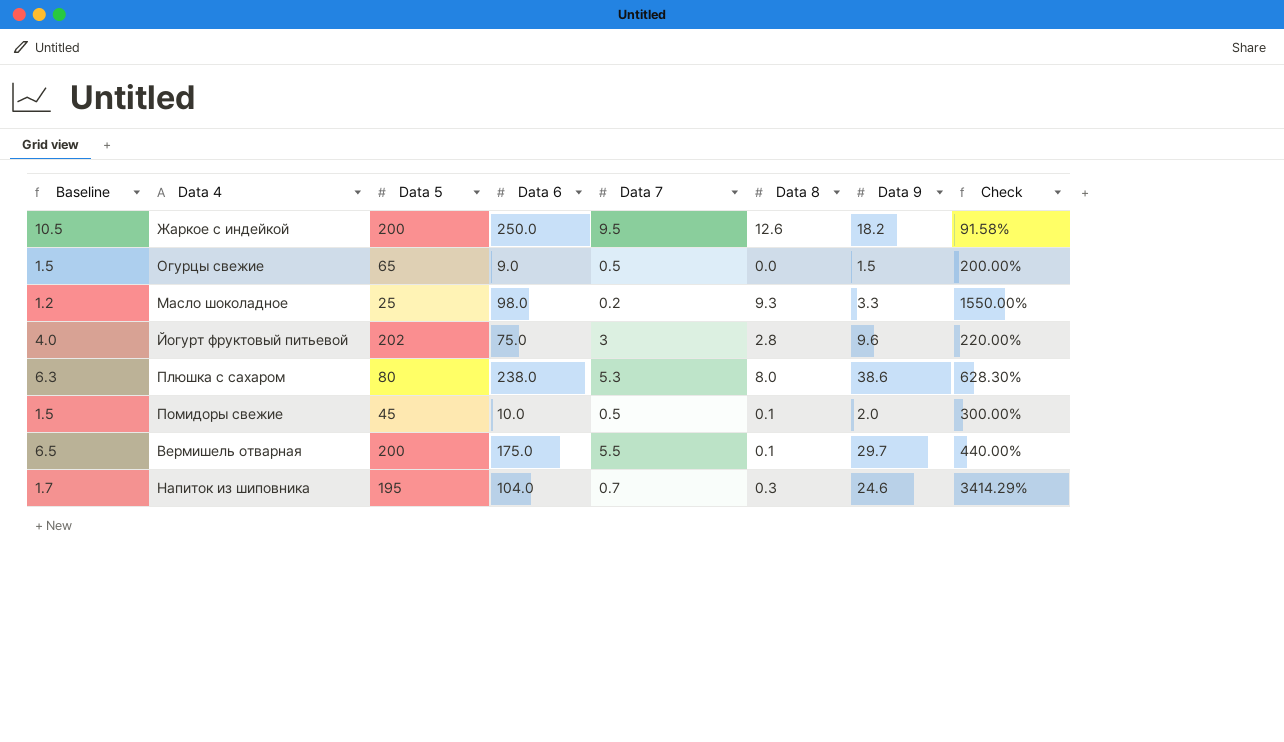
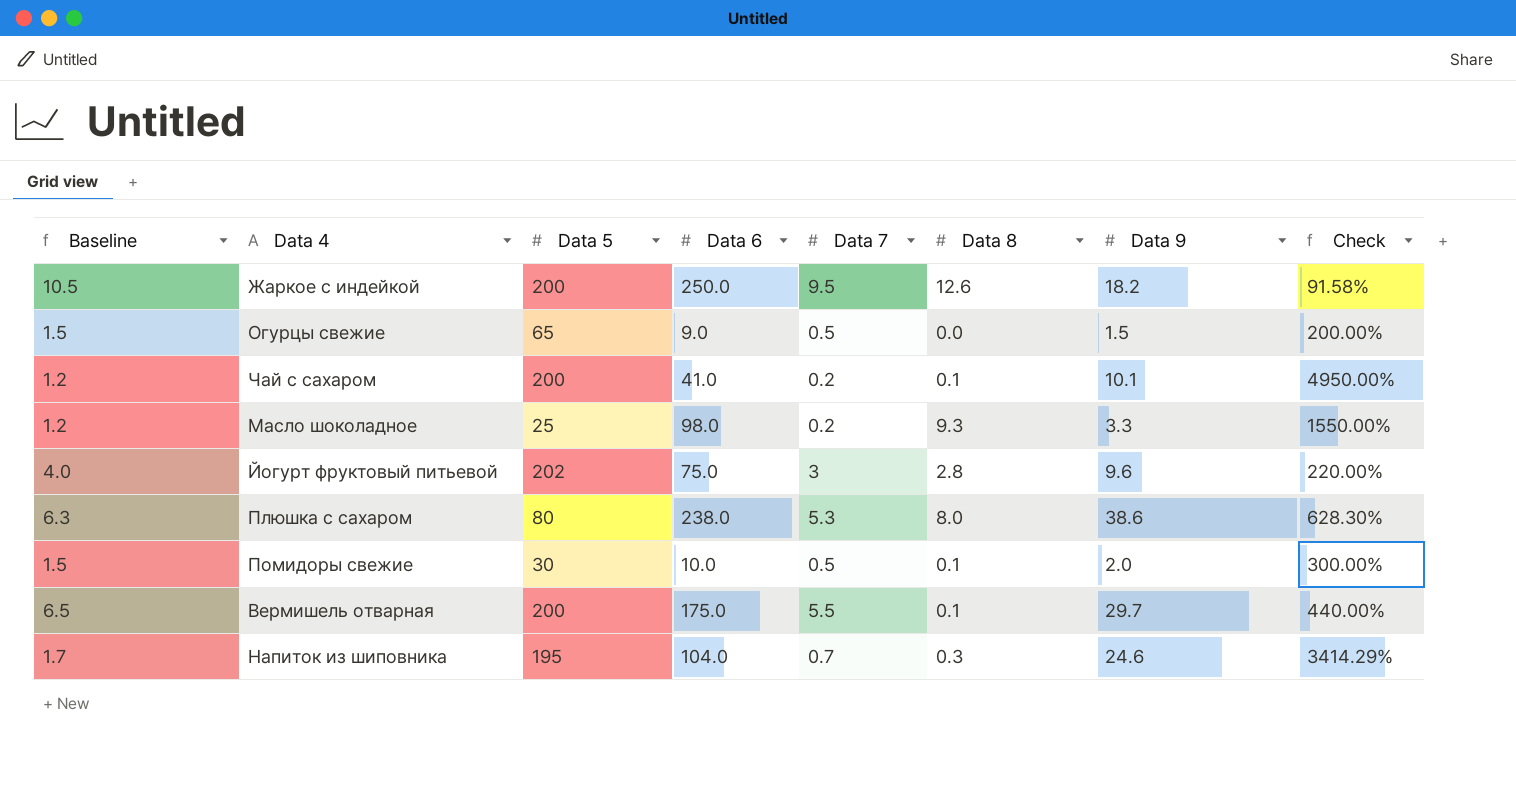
row Чай с сахаром: none -> 1.2 | 200 | 41.0 | 0.2 | 0.1 | 10.1 | 4950.00%
Помидоры свежие | Data 5: 45 -> 30

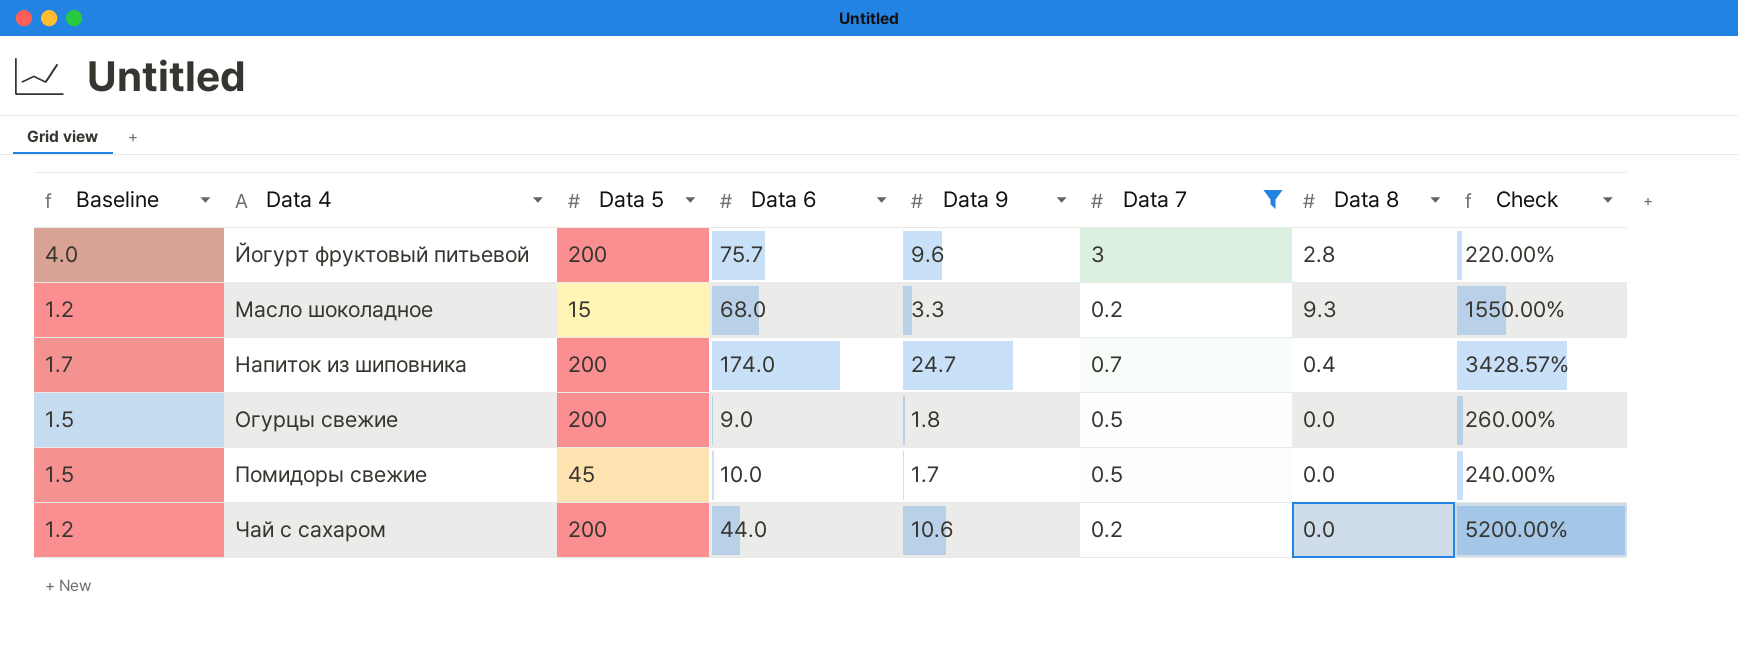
filter: none -> Data 7 <= 3
row order: none -> Data 4 ascending
column Data 9 | position: 7 -> 5
Йогурт фруктовый питьевой | Data 5: 202 -> 200
Йогурт фруктовый питьевой | Data 6: 75.0 -> 75.7
Масло шоколадное | Data 5: 25 -> 15
Масло шоколадное | Data 6: 98.0 -> 68.0
Напиток из шиповника | Data 5: 195 -> 200
Напиток из шиповника | Data 6: 104.0 -> 174.0
Напиток из шиповника | Data 9: 24.6 -> 24.7
Напиток из шиповника | Data 8: 0.3 -> 0.4
Напиток из шиповника | Check: 3414.29% -> 3428.57%
Огурцы свежие | Data 5: 65 -> 200
Огурцы свежие | Data 9: 1.5 -> 1.8
Огурцы свежие | Check: 200.00% -> 260.00%
Помидоры свежие | Data 5: 30 -> 45
Помидоры свежие | Data 9: 2.0 -> 1.7
Помидоры свежие | Data 8: 0.1 -> 0.0
Помидоры свежие | Check: 300.00% -> 240.00%
Чай с сахаром | Data 6: 41.0 -> 44.0
Чай с сахаром | Data 9: 10.1 -> 10.6
Чай с сахаром | Data 8: 0.1 -> 0.0
Чай с сахаром | Check: 4950.00% -> 5200.00%

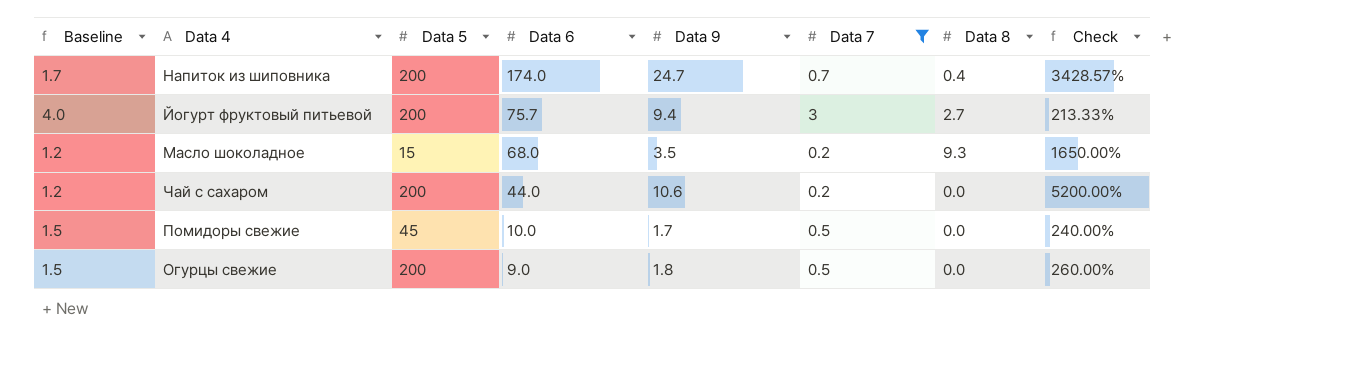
row order: Data 4 ascending -> Data 6 descending
Йогурт фруктовый питьевой | Data 9: 9.6 -> 9.4
Йогурт фруктовый питьевой | Data 8: 2.8 -> 2.7
Йогурт фруктовый питьевой | Check: 220.00% -> 213.33%
Масло шоколадное | Data 9: 3.3 -> 3.5
Масло шоколадное | Check: 1550.00% -> 1650.00%

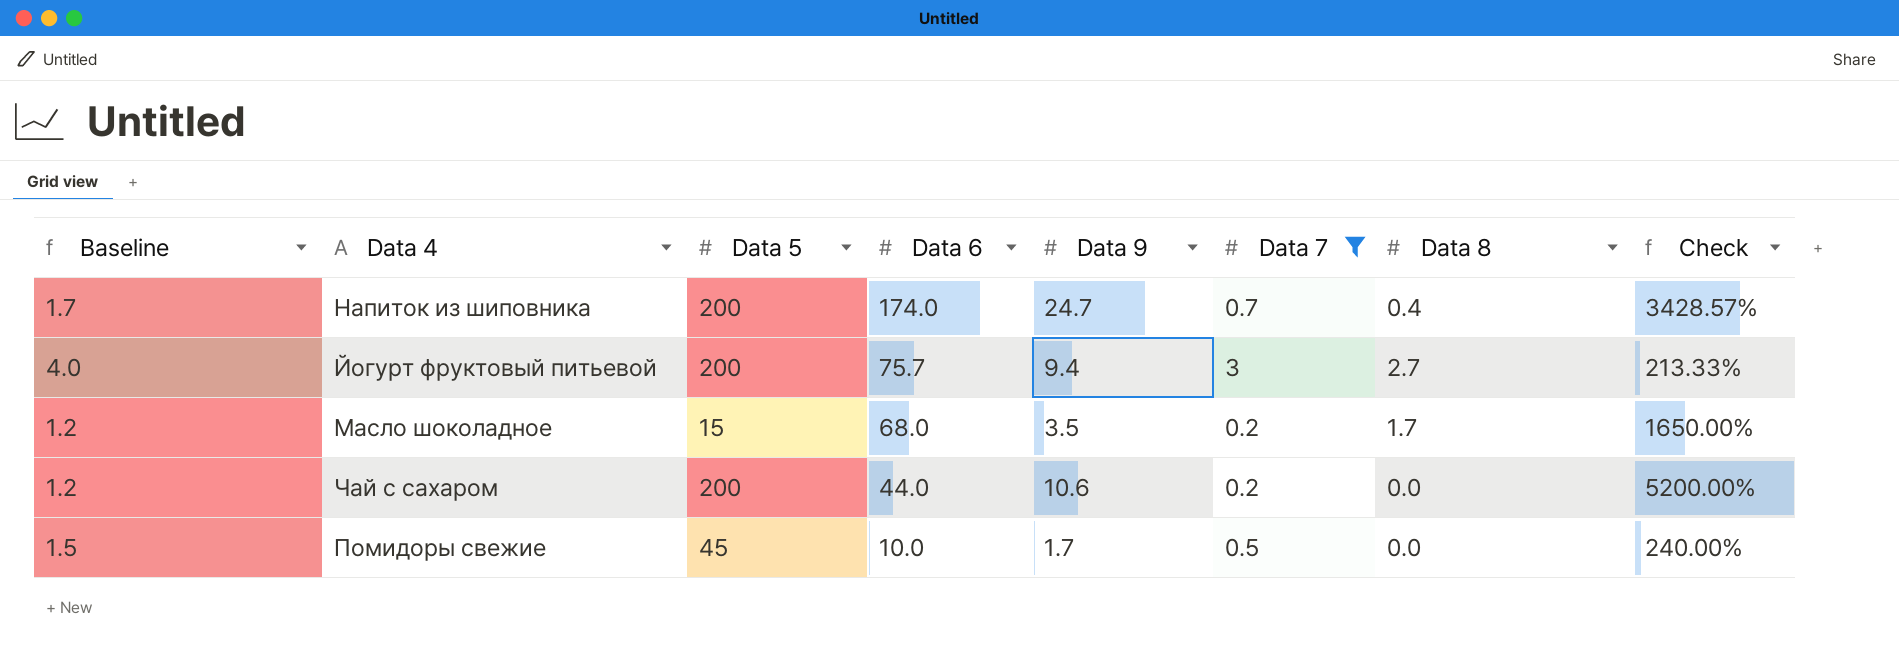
row Огурцы свежие: 1.5 | 200 | 9.0 | 1.8 | 0.5 | 0.0 | 260.00% -> none
Масло шоколадное | Data 8: 9.3 -> 1.7

